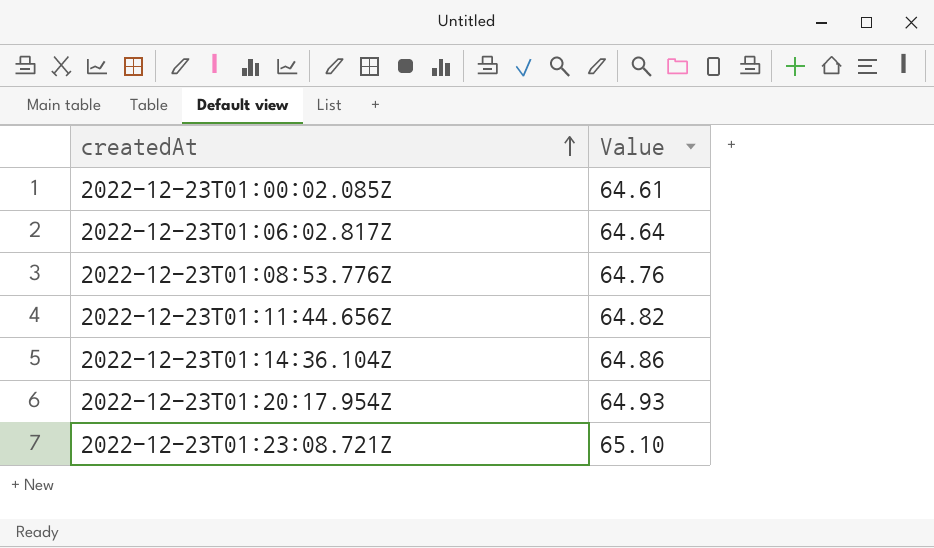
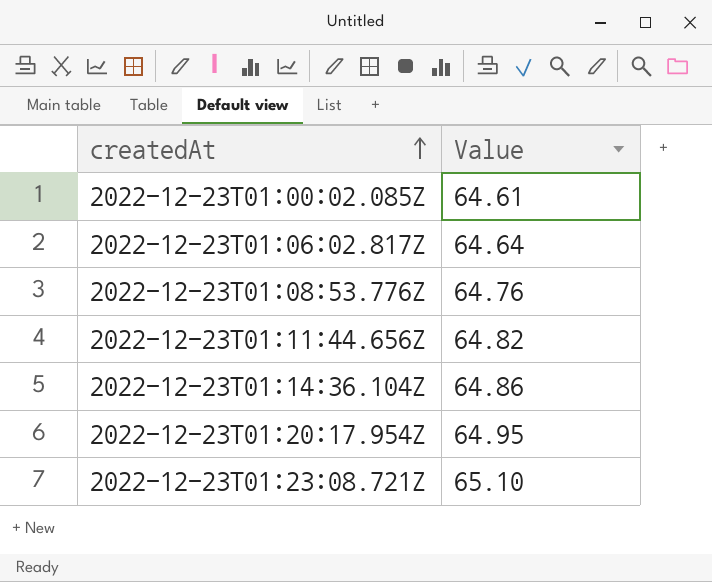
2022-12-23T01:20:17.954Z | Value: 64.93 -> 64.95

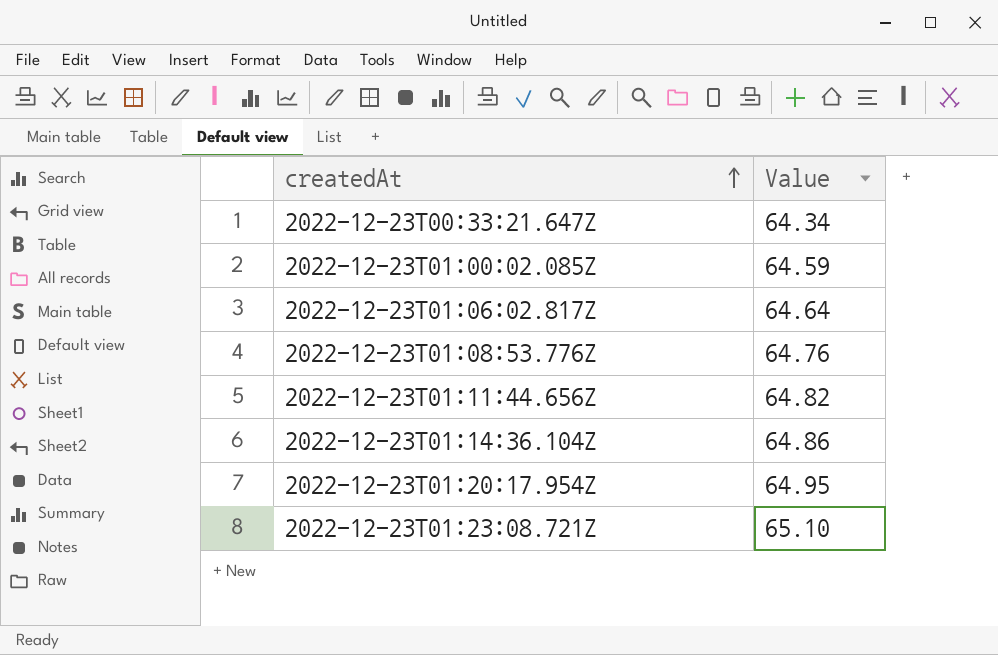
row 2022-12-23T00:33:21.647Z: none -> 64.34
2022-12-23T01:00:02.085Z | Value: 64.61 -> 64.59

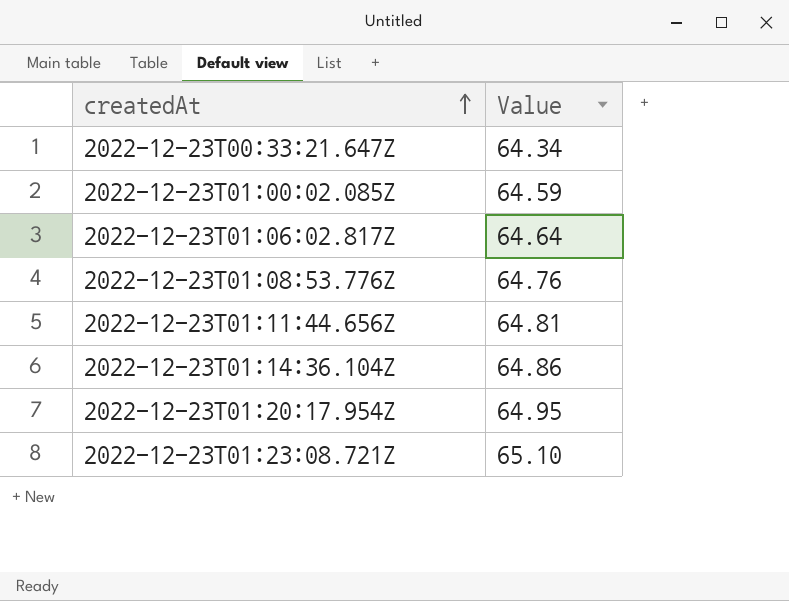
2022-12-23T01:11:44.656Z | Value: 64.82 -> 64.81

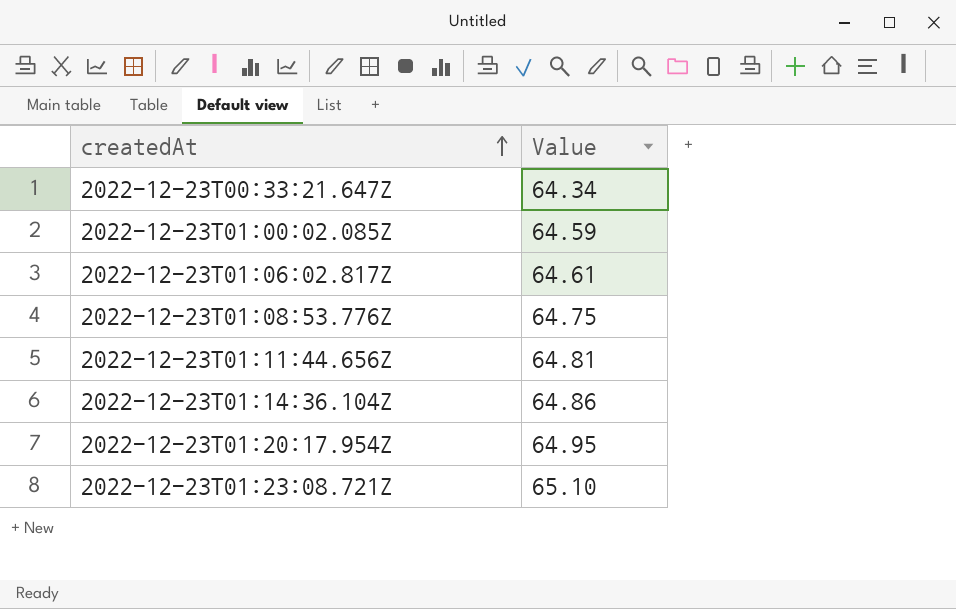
2022-12-23T01:06:02.817Z | Value: 64.64 -> 64.61
2022-12-23T01:08:53.776Z | Value: 64.76 -> 64.75

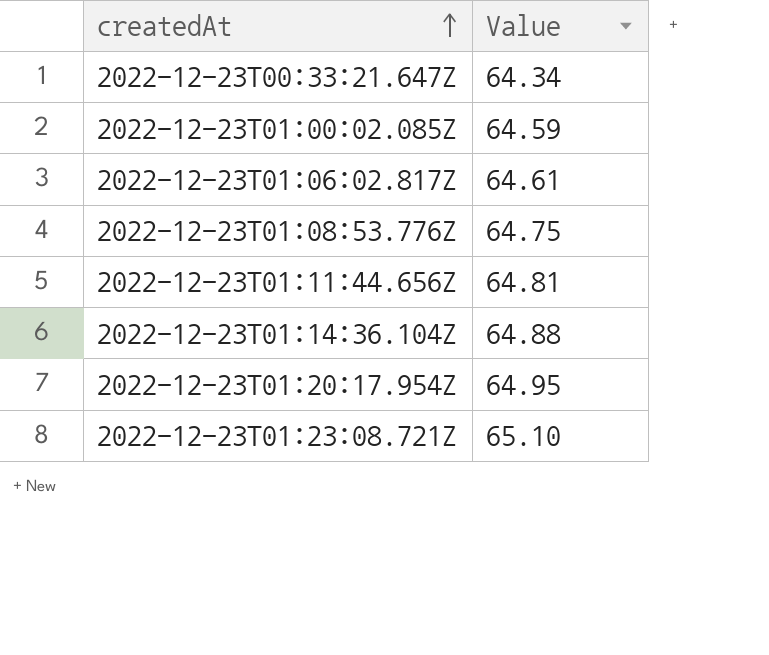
2022-12-23T01:14:36.104Z | Value: 64.86 -> 64.88

